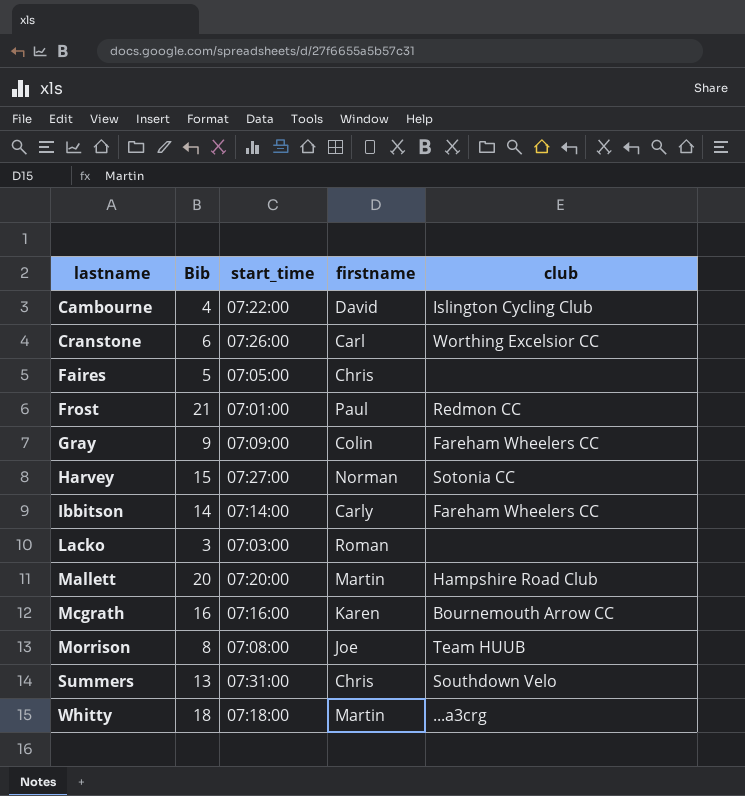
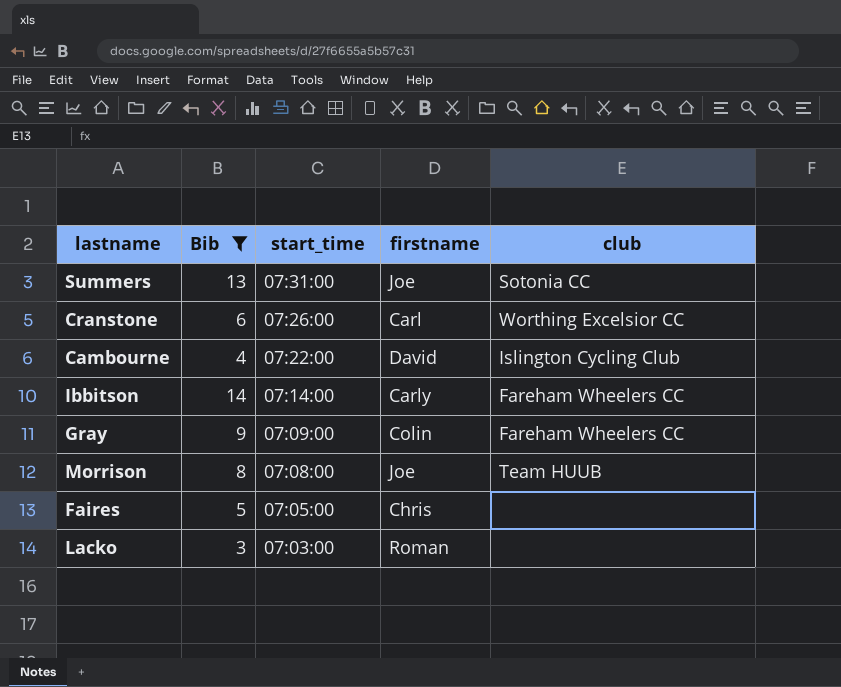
filter: none -> Bib <= 14
row order: lastname ascending -> start_time descending
Summers | firstname: Chris -> Joe
Summers | club: Southdown Velo -> Sotonia CC

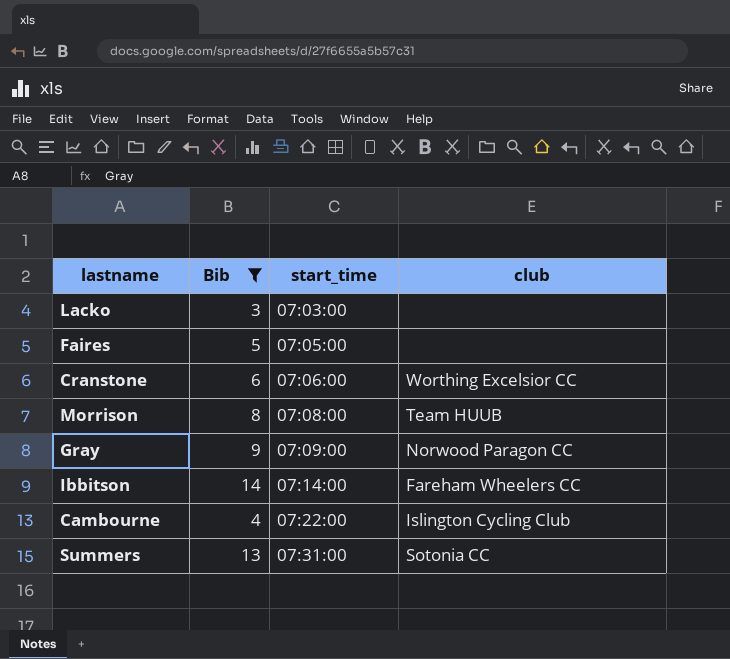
row order: start_time descending -> start_time ascending
column firstname | position: 4 -> none
Cranstone | start_time: 07:26:00 -> 07:06:00
Gray | club: Fareham Wheelers CC -> Norwood Paragon CC

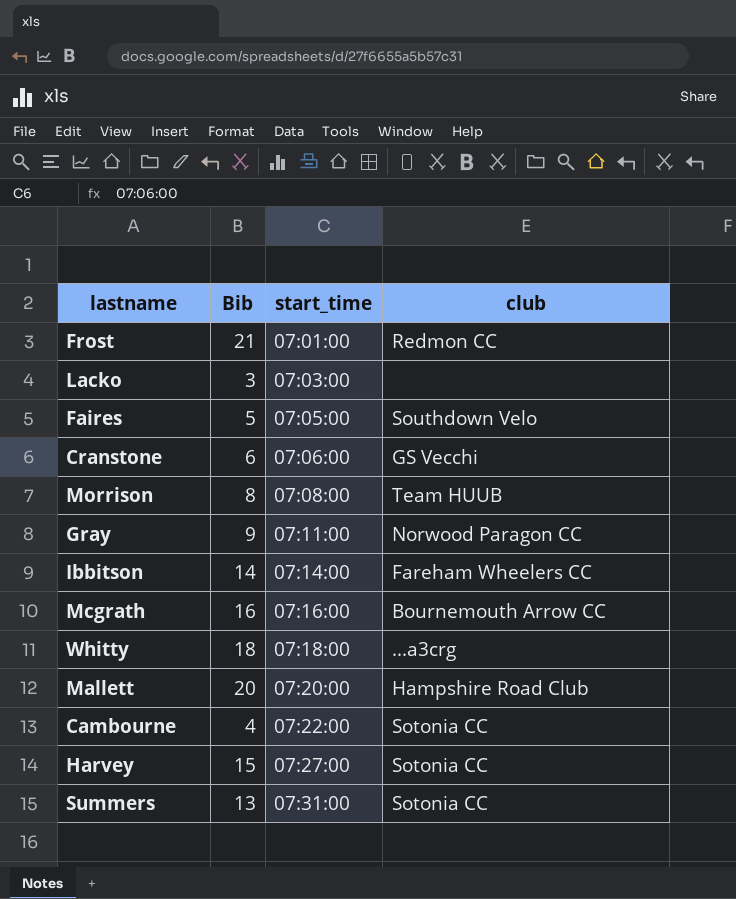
filter: Bib <= 14 -> none
Faires | club: none -> Southdown Velo
Cranstone | club: Worthing Excelsior CC -> GS Vecchi
Gray | start_time: 07:09:00 -> 07:11:00
Cambourne | club: Islington Cycling Club -> Sotonia CC

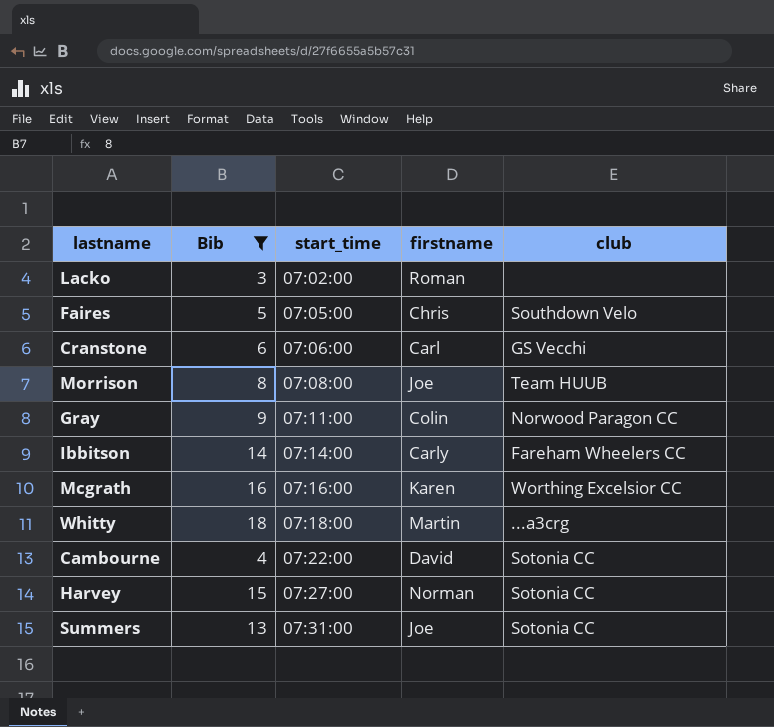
filter: none -> Bib <= 18
column firstname | position: none -> 4
Lacko | start_time: 07:03:00 -> 07:02:00
Mcgrath | club: Bournemouth Arrow CC -> Worthing Excelsior CC

